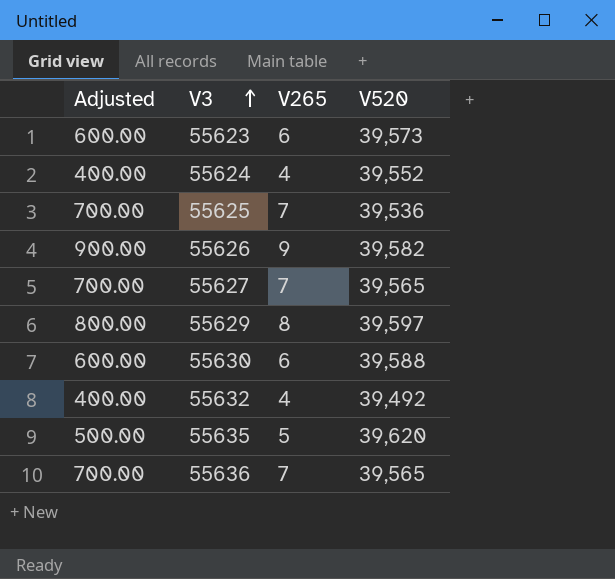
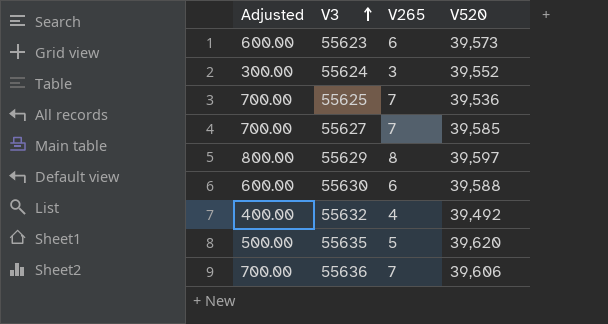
row 55626: 900.00 | 9 | 39,582 -> none
55624 | Adjusted: 400.00 -> 300.00
55624 | V265: 4 -> 3
55627 | V520: 39,565 -> 39,585
55636 | V520: 39,565 -> 39,606

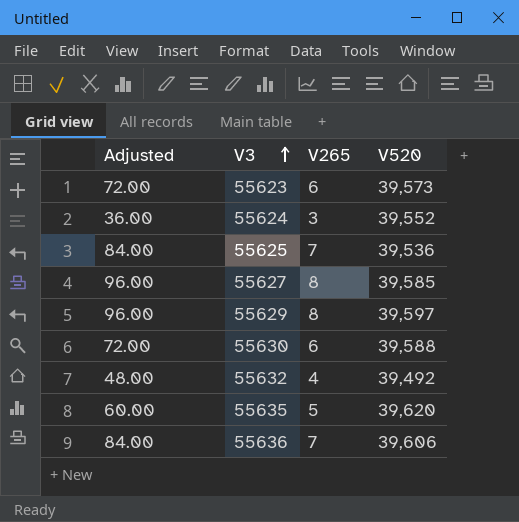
column Adjusted | formula: [V265] * 100 -> [V265] * 12
55627 | V265: 7 -> 8

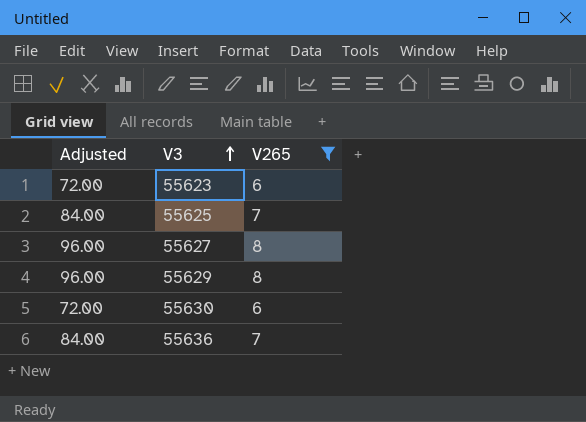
filter: none -> V265 >= 6
column V520 | position: 4 -> none

